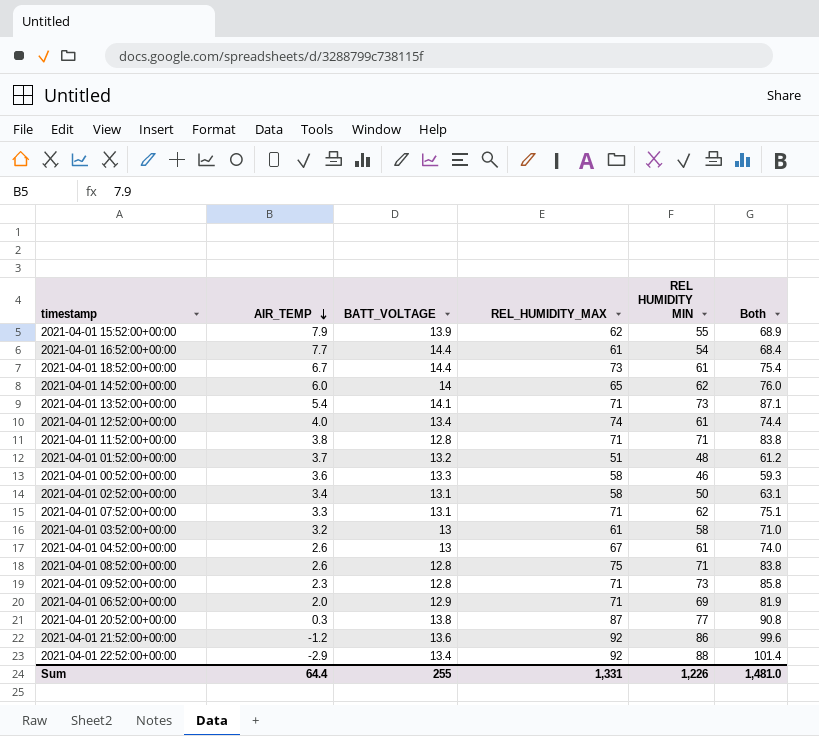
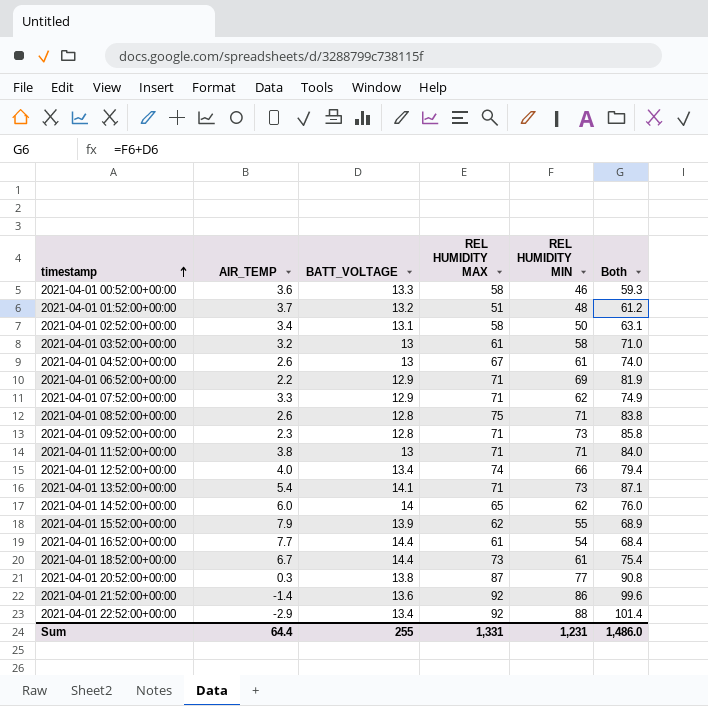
row order: AIR_TEMP descending -> timestamp ascending
column name: REL_HUMIDITY_MAX -> REL HUMIDITY MAX
2021-04-01 06:52:00+00:00 | AIR_TEMP: 2.0 -> 2.2
2021-04-01 07:52:00+00:00 | BATT_VOLTAGE: 13.1 -> 12.9
2021-04-01 07:52:00+00:00 | Both: 75.1 -> 74.9
2021-04-01 11:52:00+00:00 | BATT_VOLTAGE: 12.8 -> 13
2021-04-01 11:52:00+00:00 | Both: 83.8 -> 84.0
2021-04-01 12:52:00+00:00 | REL HUMIDITY MIN: 61 -> 66
2021-04-01 12:52:00+00:00 | Both: 74.4 -> 79.4
2021-04-01 21:52:00+00:00 | AIR_TEMP: -1.2 -> -1.4
Sum | REL HUMIDITY MIN: 1,226 -> 1,231
Sum | Both: 1,481.0 -> 1,486.0

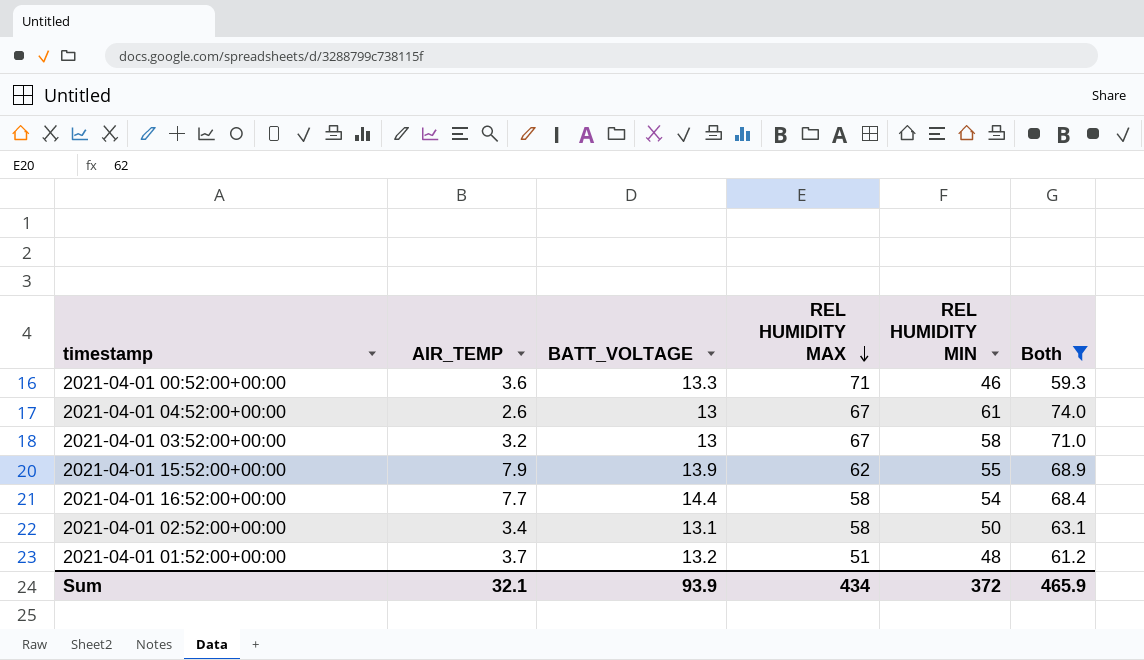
filter: none -> Both <= 74.0
row order: timestamp ascending -> REL HUMIDITY MAX descending
2021-04-01 00:52:00+00:00 | REL HUMIDITY MAX: 58 -> 71
2021-04-01 03:52:00+00:00 | REL HUMIDITY MAX: 61 -> 67
2021-04-01 16:52:00+00:00 | REL HUMIDITY MAX: 61 -> 58
Sum | AIR_TEMP: 64.4 -> 32.1
Sum | BATT_VOLTAGE: 255 -> 93.9
Sum | REL HUMIDITY MAX: 1,331 -> 434
Sum | REL HUMIDITY MIN: 1,231 -> 372
Sum | Both: 1,486.0 -> 465.9

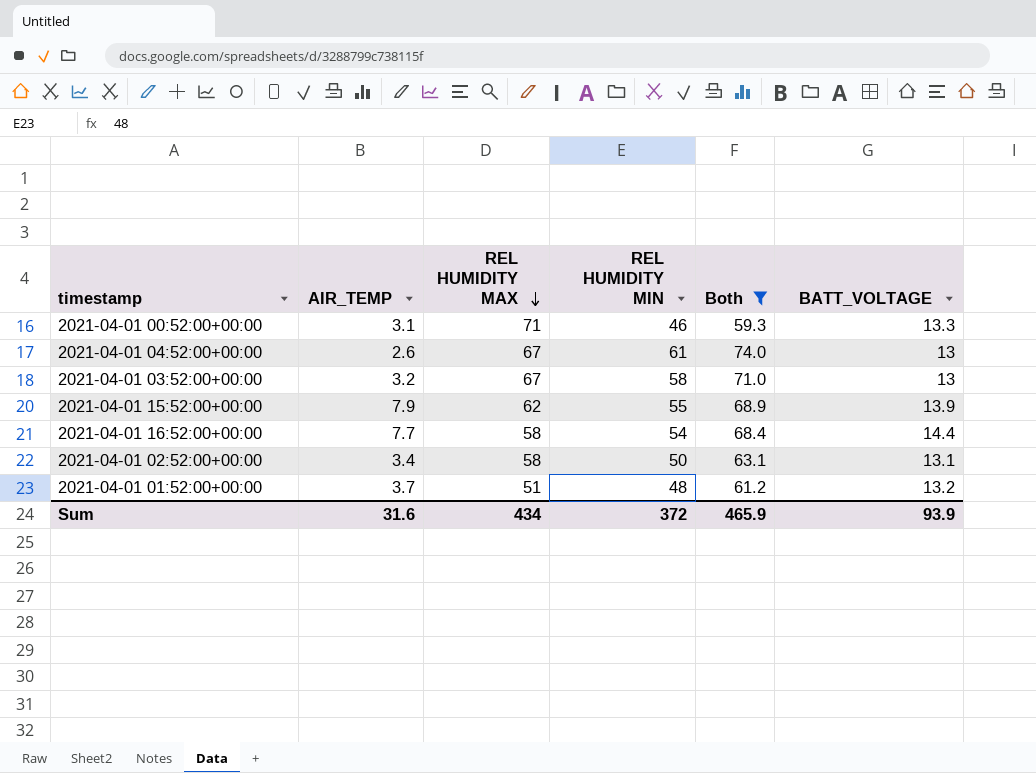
column BATT_VOLTAGE | position: 3 -> 6
2021-04-01 00:52:00+00:00 | AIR_TEMP: 3.6 -> 3.1
Sum | AIR_TEMP: 32.1 -> 31.6

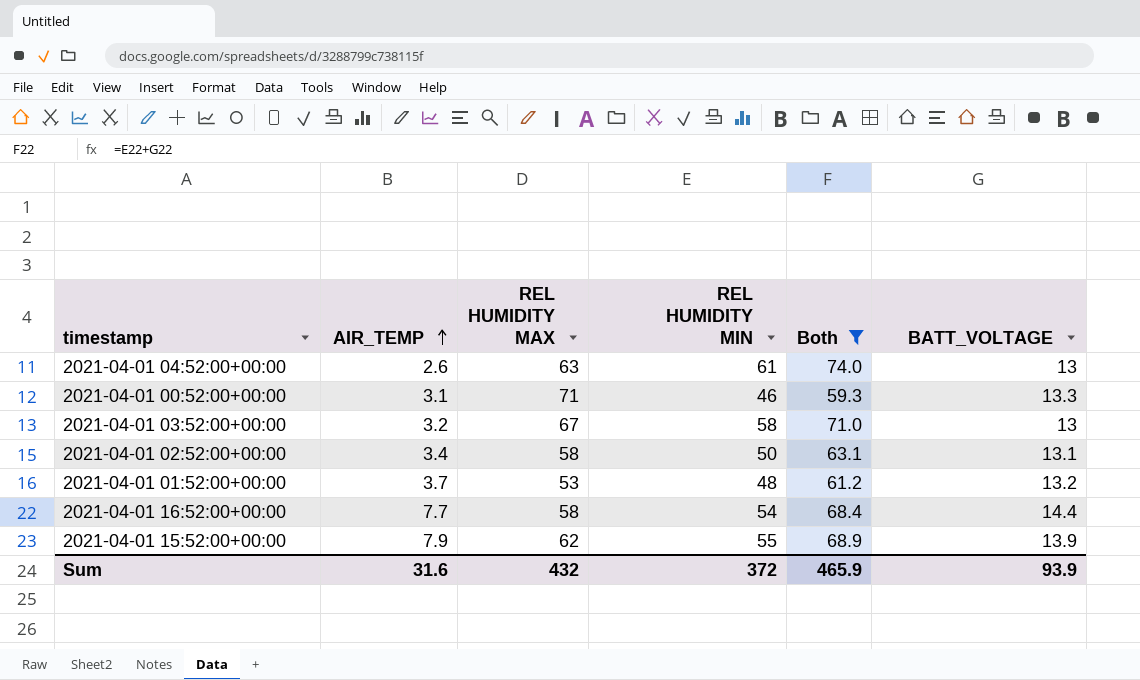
row order: REL HUMIDITY MAX descending -> AIR_TEMP ascending
2021-04-01 04:52:00+00:00 | REL HUMIDITY MAX: 67 -> 63
2021-04-01 01:52:00+00:00 | REL HUMIDITY MAX: 51 -> 53
Sum | REL HUMIDITY MAX: 434 -> 432

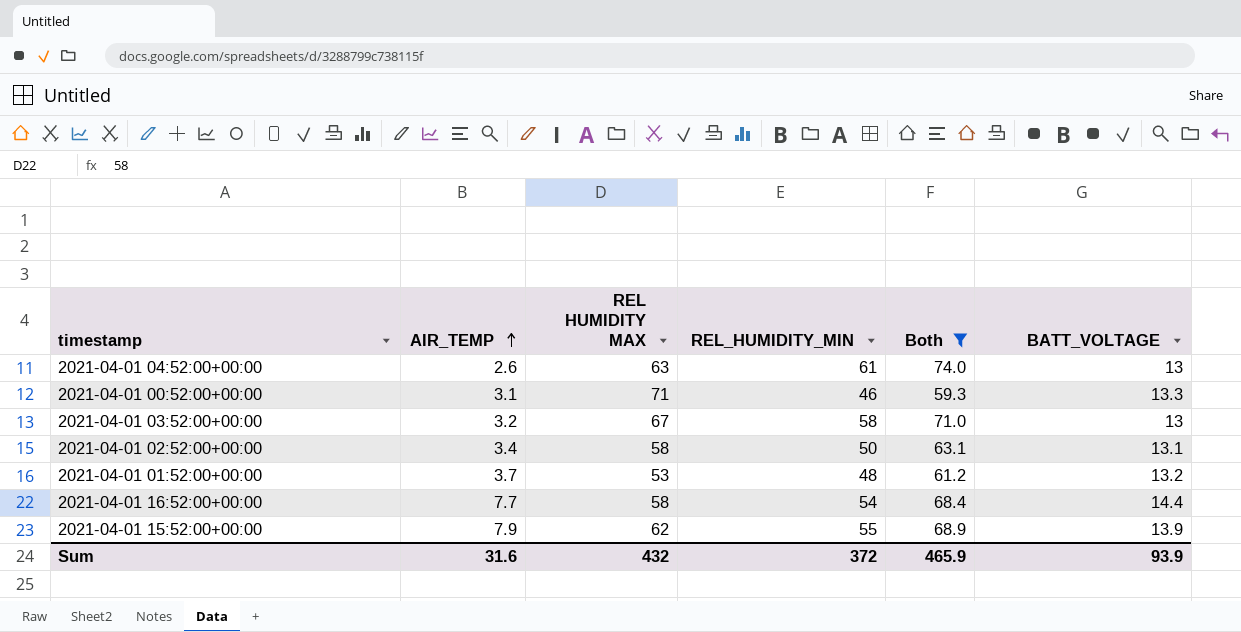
column name: REL HUMIDITY MIN -> REL_HUMIDITY_MIN

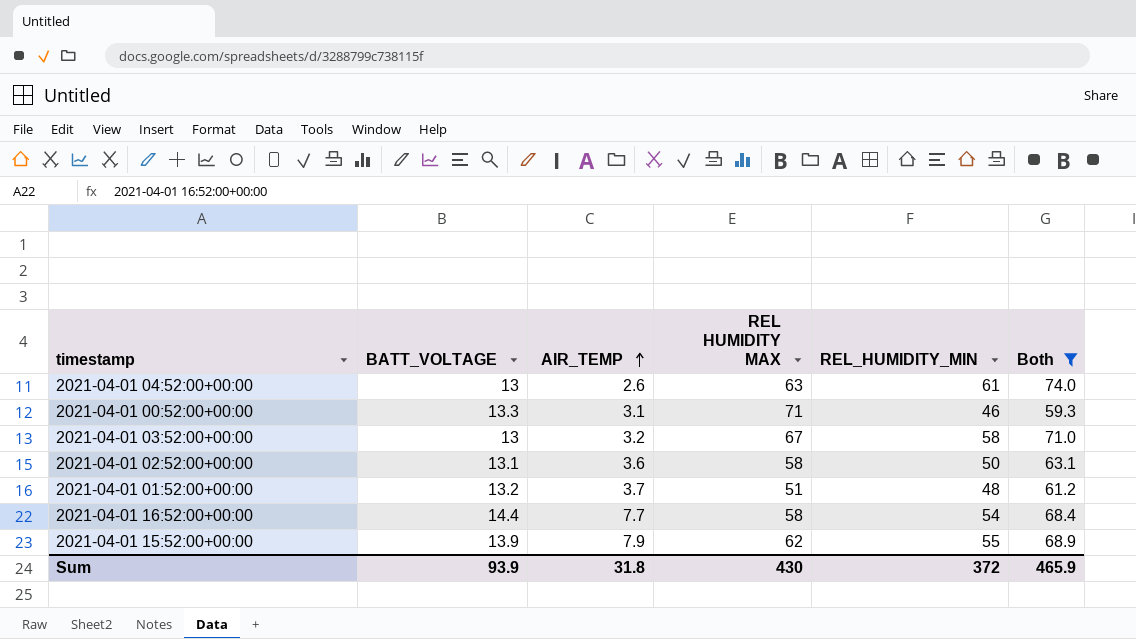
column BATT_VOLTAGE | position: 6 -> 2
2021-04-01 02:52:00+00:00 | AIR_TEMP: 3.4 -> 3.6
2021-04-01 01:52:00+00:00 | REL HUMIDITY MAX: 53 -> 51
Sum | AIR_TEMP: 31.6 -> 31.8
Sum | REL HUMIDITY MAX: 432 -> 430

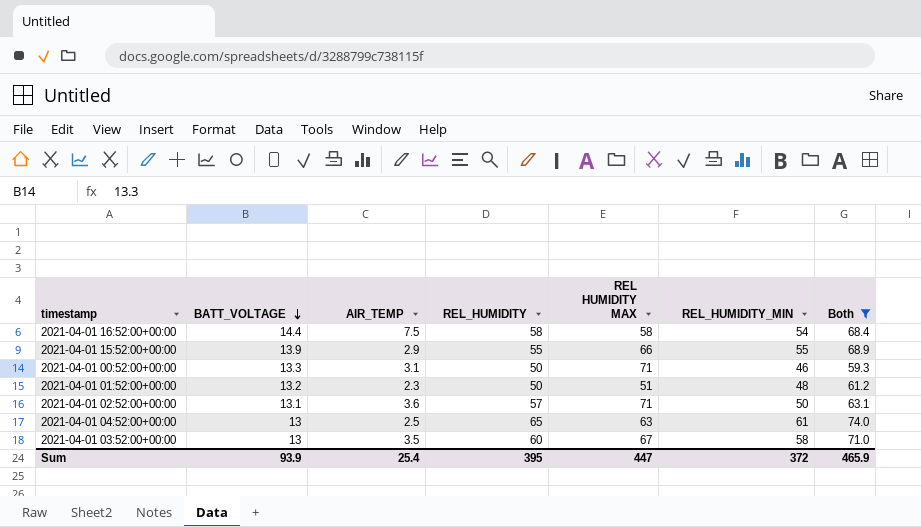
row order: AIR_TEMP ascending -> BATT_VOLTAGE descending
column REL_HUMIDITY | position: none -> 4
2021-04-01 16:52:00+00:00 | AIR_TEMP: 7.7 -> 7.5
2021-04-01 15:52:00+00:00 | AIR_TEMP: 7.9 -> 2.9
2021-04-01 15:52:00+00:00 | REL HUMIDITY MAX: 62 -> 66
2021-04-01 01:52:00+00:00 | AIR_TEMP: 3.7 -> 2.3
2021-04-01 02:52:00+00:00 | REL HUMIDITY MAX: 58 -> 71
2021-04-01 04:52:00+00:00 | AIR_TEMP: 2.6 -> 2.5
2021-04-01 03:52:00+00:00 | AIR_TEMP: 3.2 -> 3.5
Sum | AIR_TEMP: 31.8 -> 25.4
Sum | REL HUMIDITY MAX: 430 -> 447

